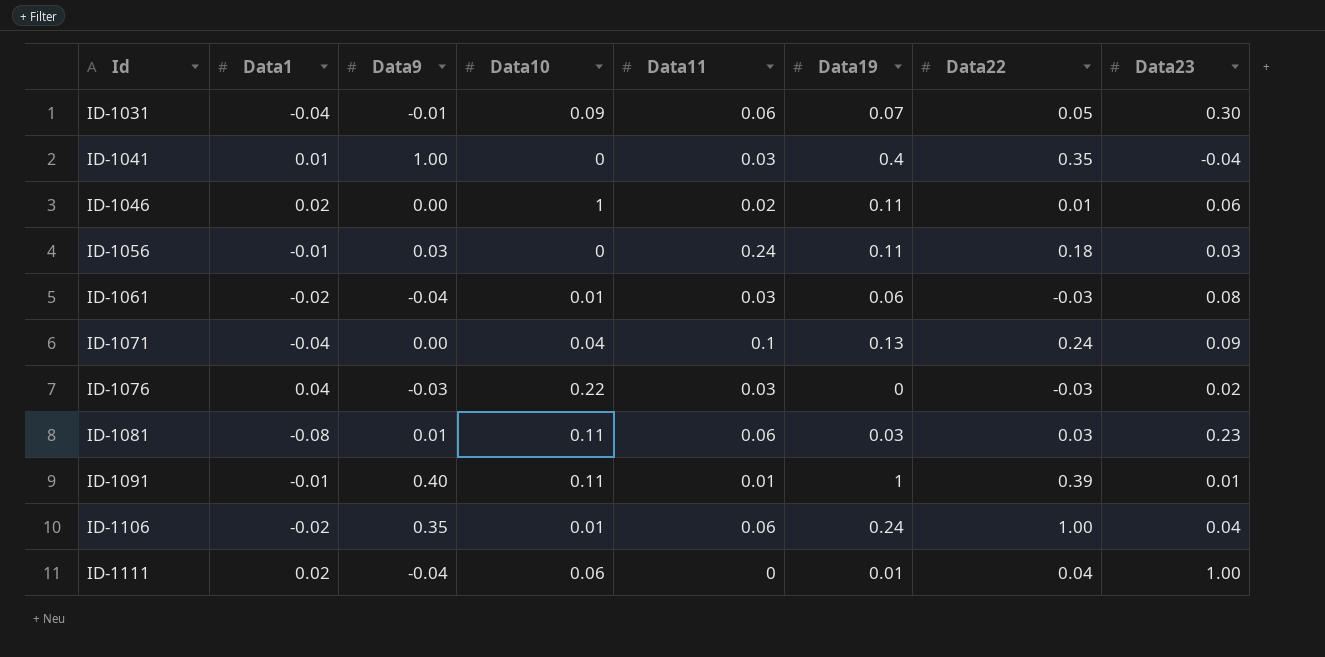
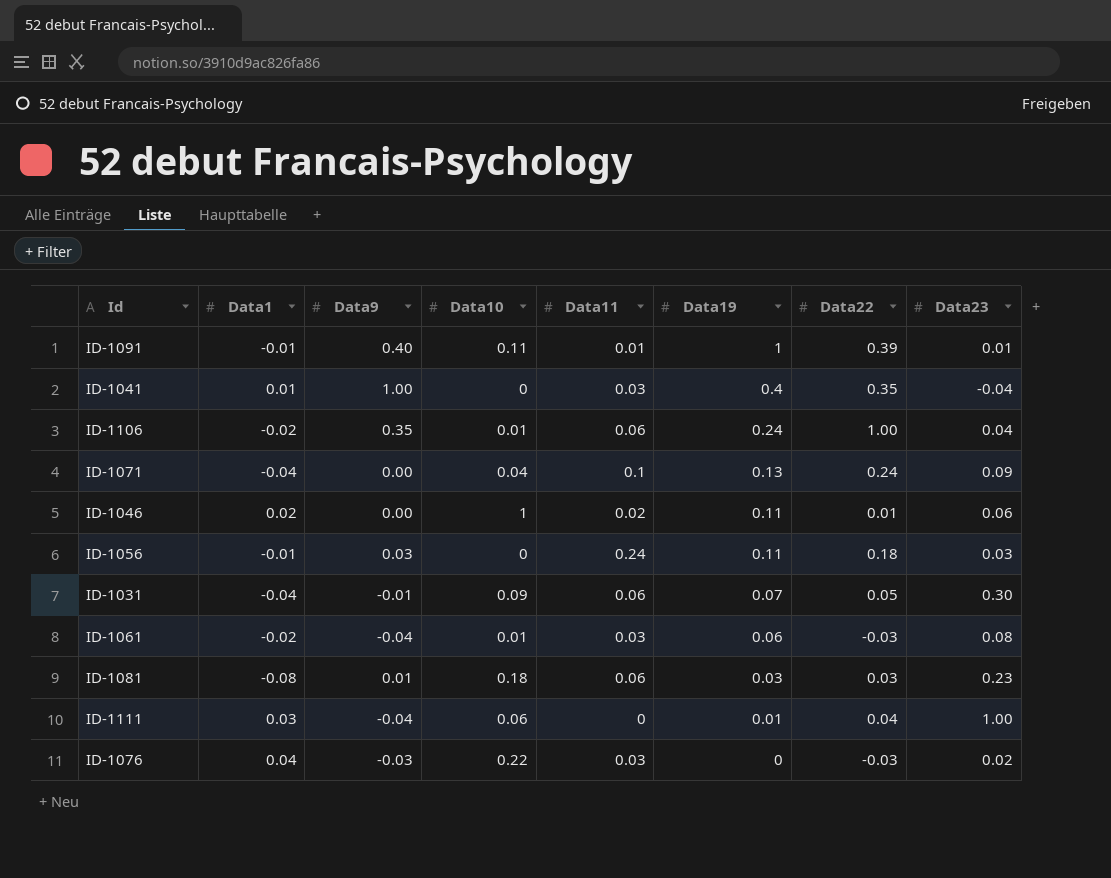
row order: Id ascending -> Data19 descending
ID-1081 | Data10: 0.11 -> 0.18
ID-1111 | Data1: 0.02 -> 0.03

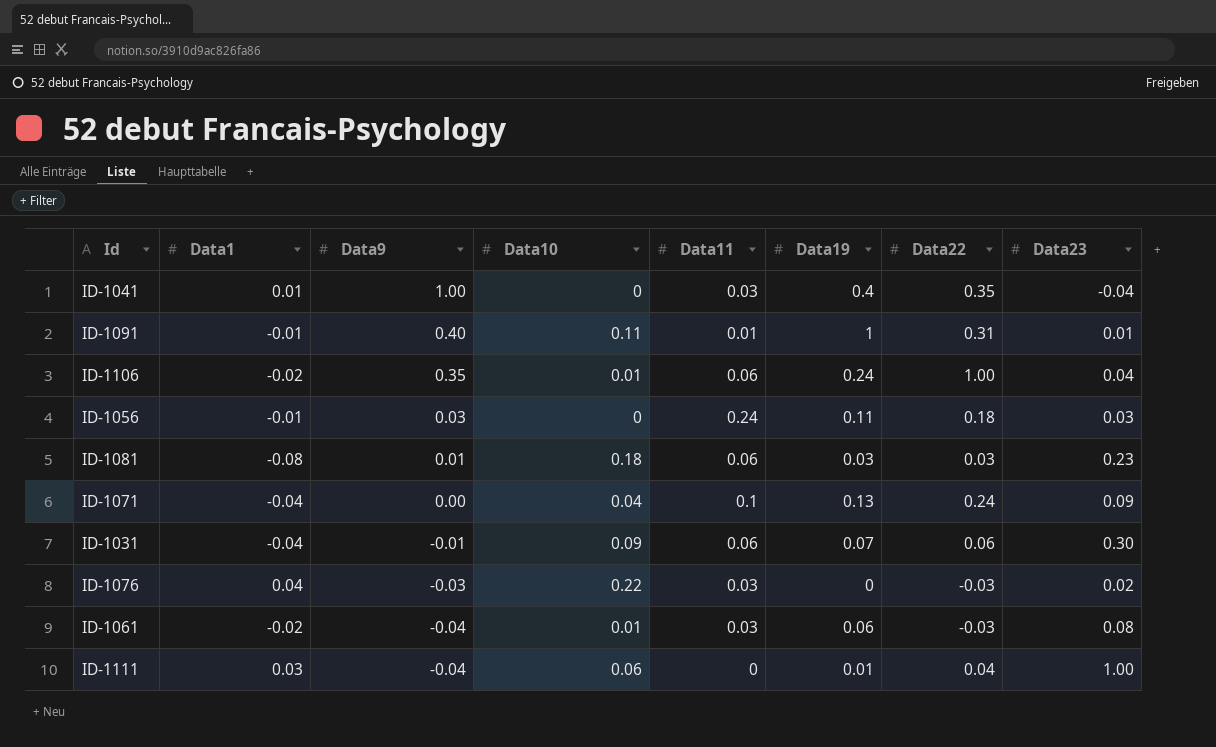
row order: Data19 descending -> Data9 descending
row ID-1046: 0.02 | 0.00 | 1 | 0.02 | 0.11 | 0.01 | 0.06 -> none
ID-1091 | Data22: 0.39 -> 0.31
ID-1031 | Data22: 0.05 -> 0.06

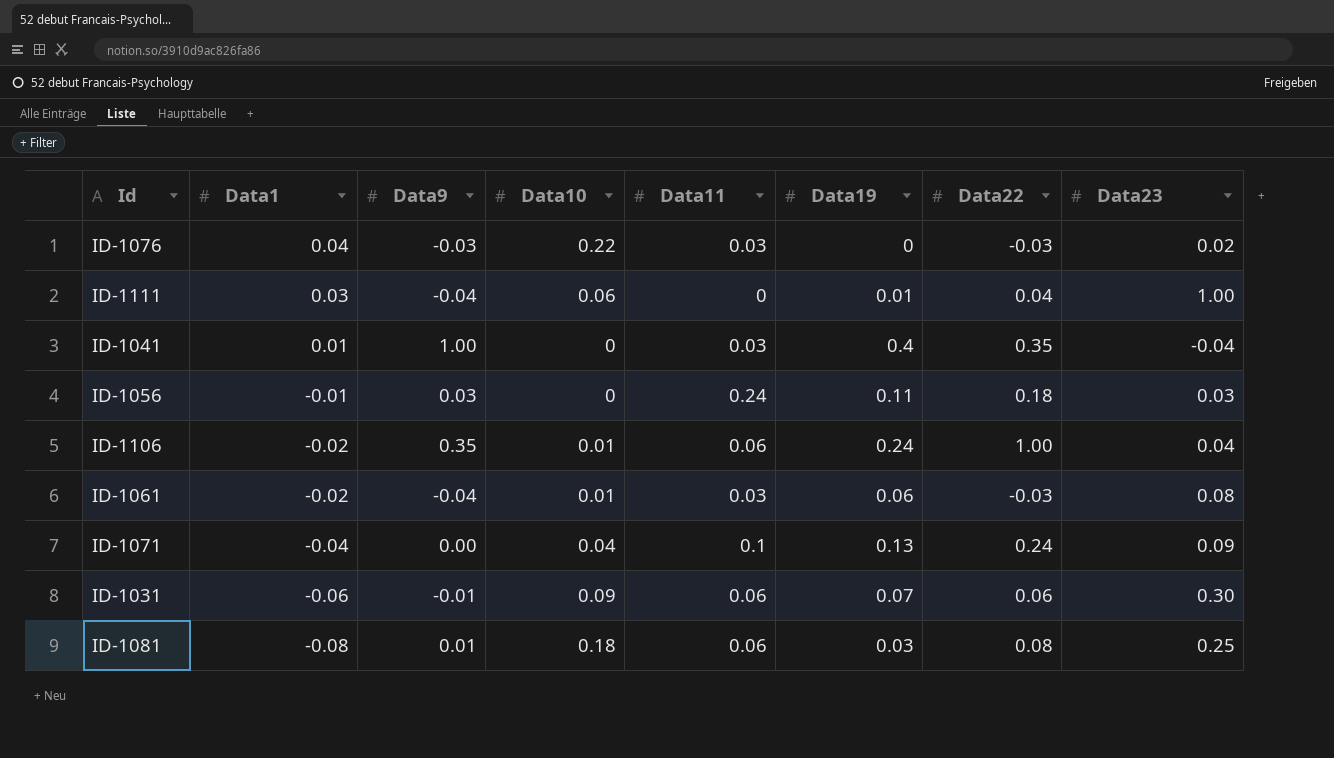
row order: Data9 descending -> Data1 descending
row ID-1091: -0.01 | 0.40 | 0.11 | 0.01 | 1 | 0.31 | 0.01 -> none
ID-1031 | Data1: -0.04 -> -0.06
ID-1081 | Data22: 0.03 -> 0.08
ID-1081 | Data23: 0.23 -> 0.25

